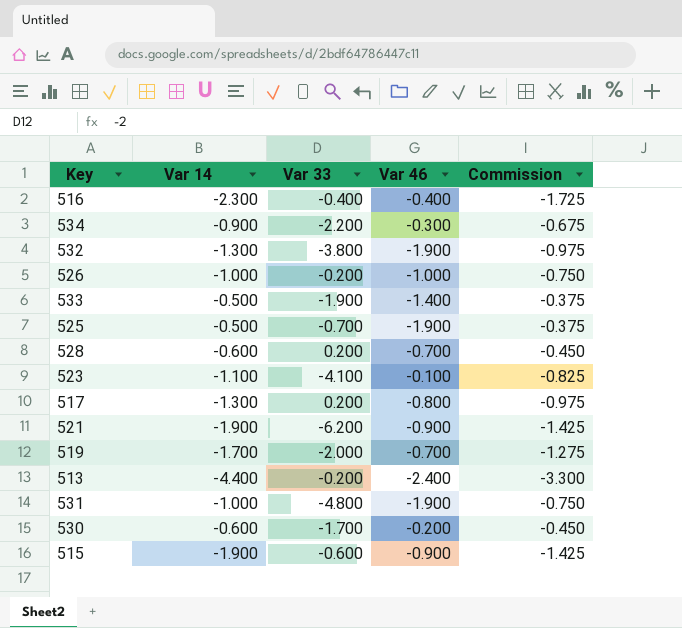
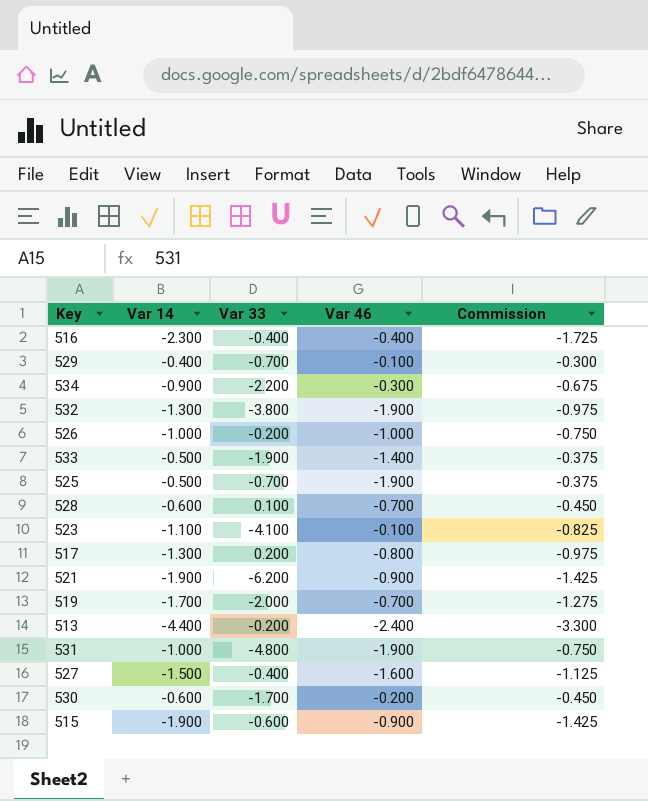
row 529: none -> -0.400 | -0.700 | -0.100 | -0.300
528 | Var 33: 0.200 -> 0.100
row 527: none -> -1.500 | -0.400 | -1.600 | -1.125

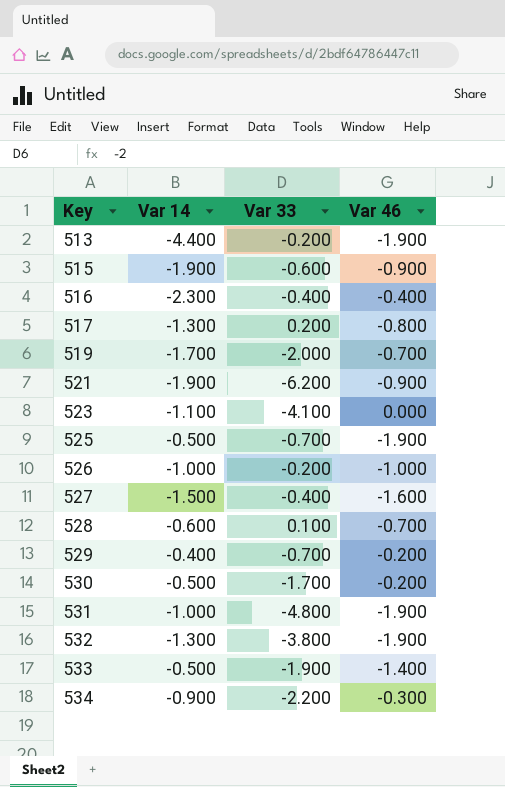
row order: none -> Key ascending
column Commission | formula: [Var 14] * 0.75 -> none
513 | Var 46: -2.400 -> -1.900
523 | Var 46: -0.100 -> 0.000
529 | Var 46: -0.100 -> -0.200
530 | Var 14: -0.600 -> -0.500

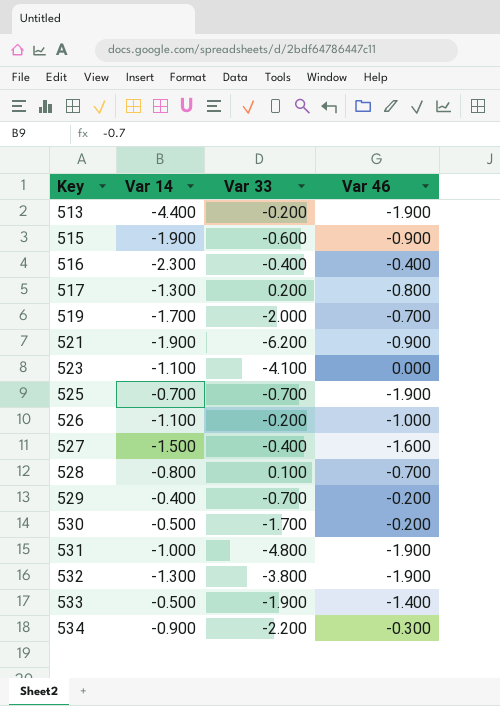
525 | Var 14: -0.500 -> -0.700
526 | Var 14: -1.000 -> -1.100
528 | Var 14: -0.600 -> -0.800

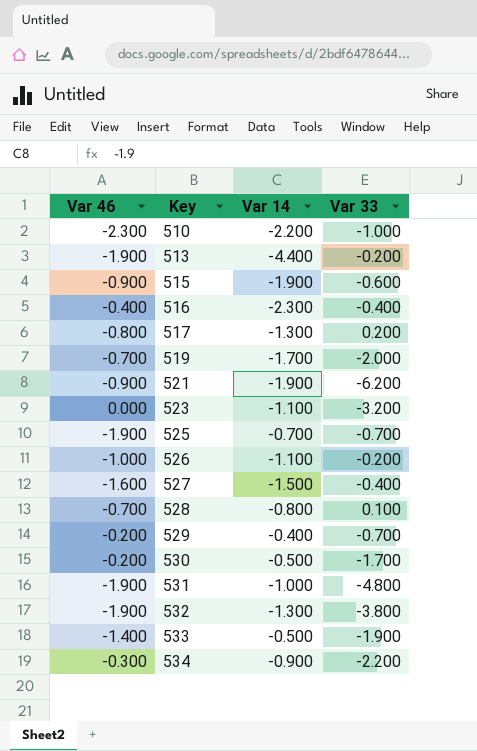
column Var 46 | position: 4 -> 1
row 510: none -> -2.300 | -2.200 | -1.000
523 | Var 33: -4.100 -> -3.200

